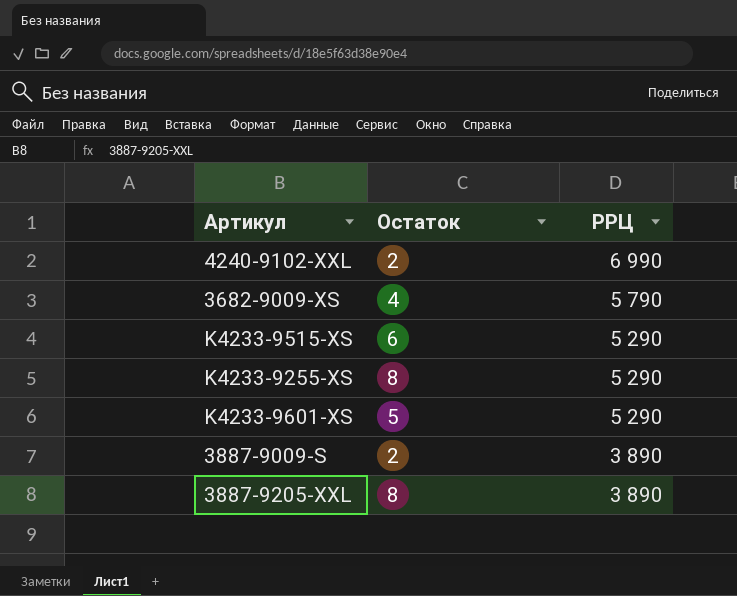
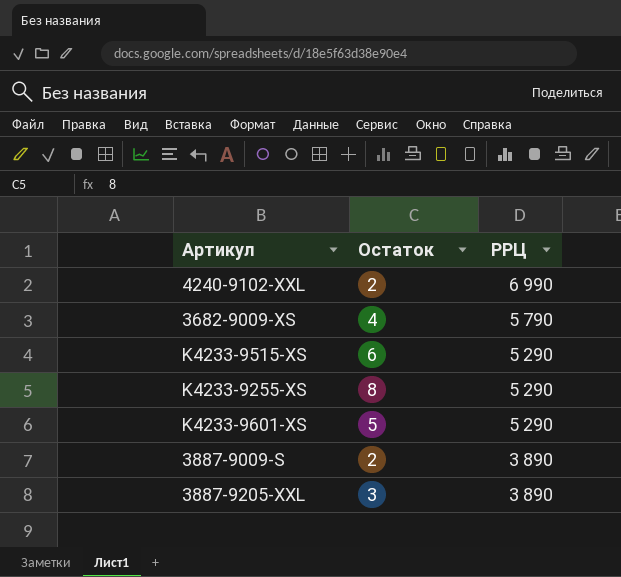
3887-9205-XXL | Остаток: 8 -> 3

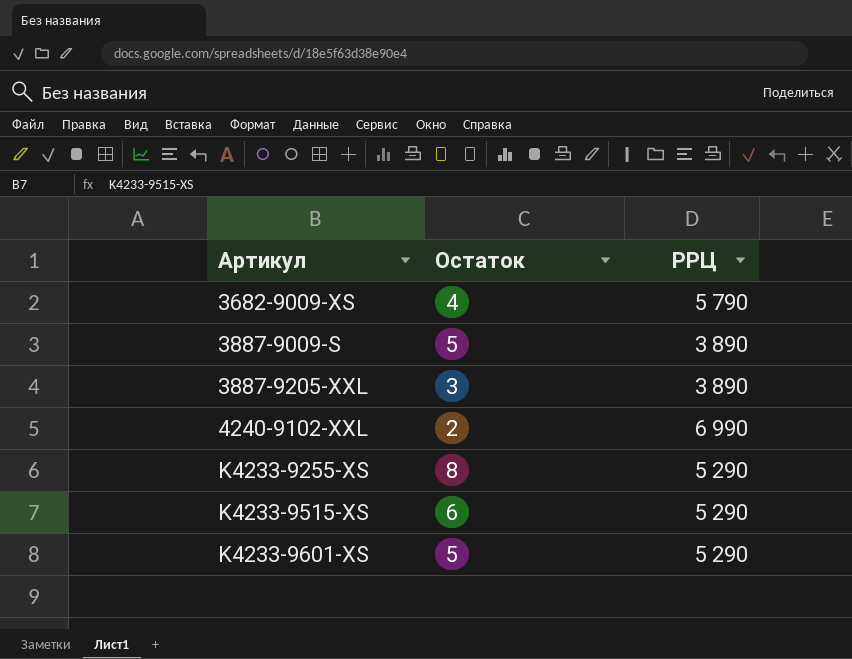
row order: РРЦ descending -> Артикул ascending
3887-9009-S | Остаток: 2 -> 5

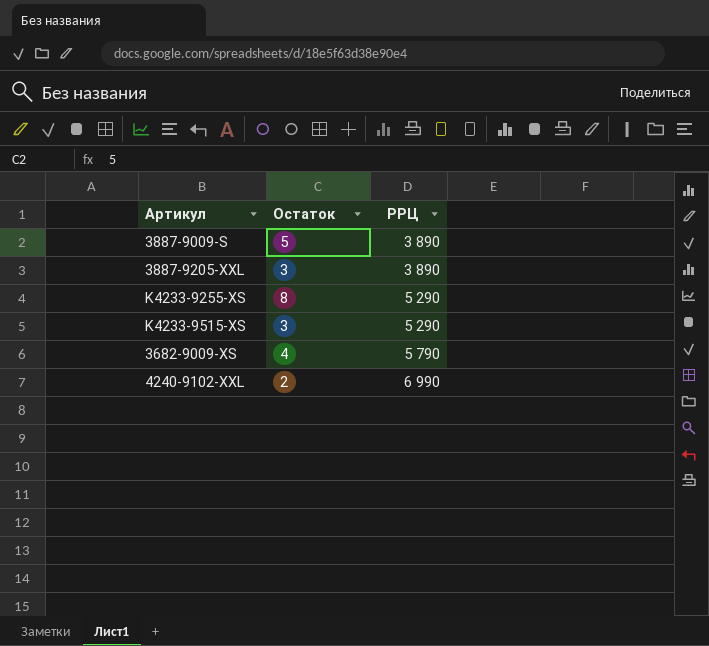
row order: Артикул ascending -> РРЦ ascending
row K4233-9601-XS: 5 | 5 290 -> none
K4233-9515-XS | Остаток: 6 -> 3

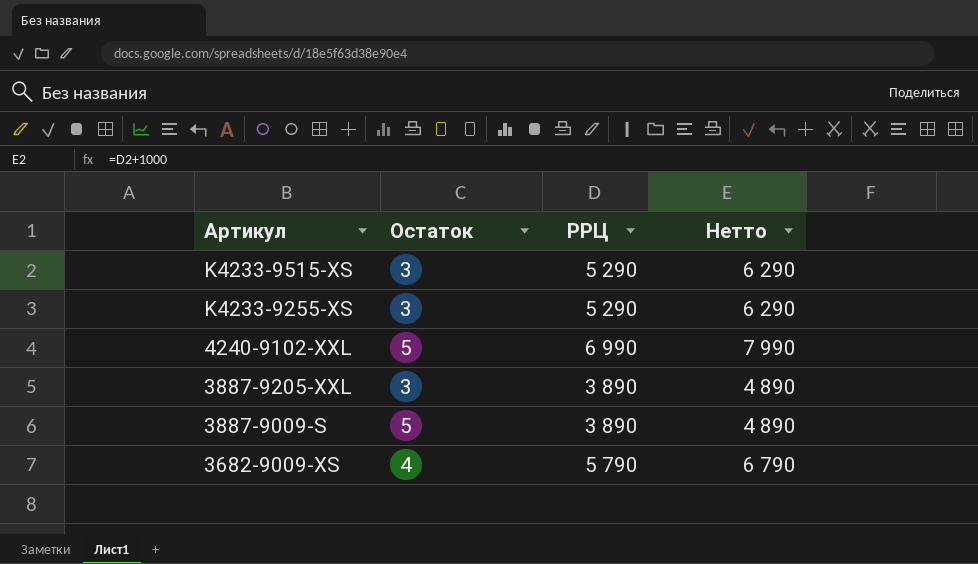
row order: РРЦ ascending -> Артикул descending
column Нетто | formula: none -> [РРЦ] + 1000
K4233-9255-XS | Остаток: 8 -> 3
4240-9102-XXL | Остаток: 2 -> 5

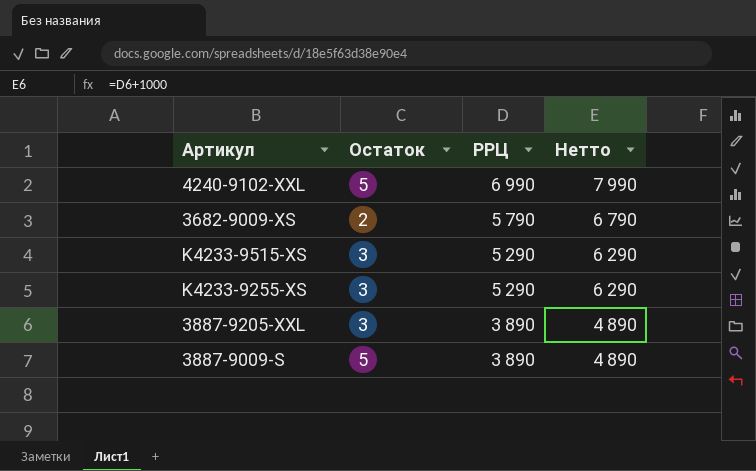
row order: Артикул descending -> РРЦ descending
3682-9009-XS | Остаток: 4 -> 2

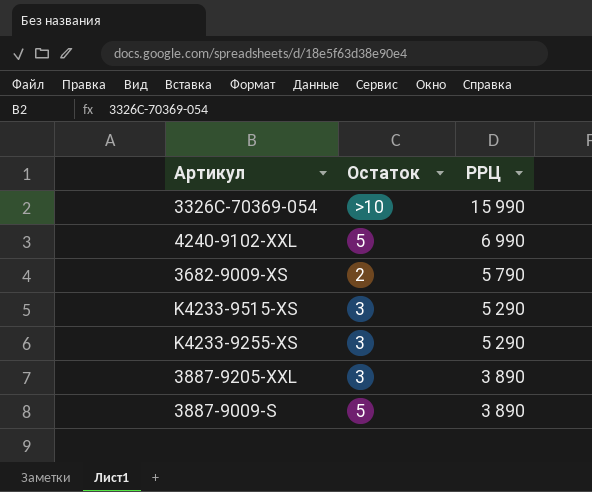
column Нетто | formula: [РРЦ] + 1000 -> none
row 3326C-70369-054: none -> >10 | 15 990

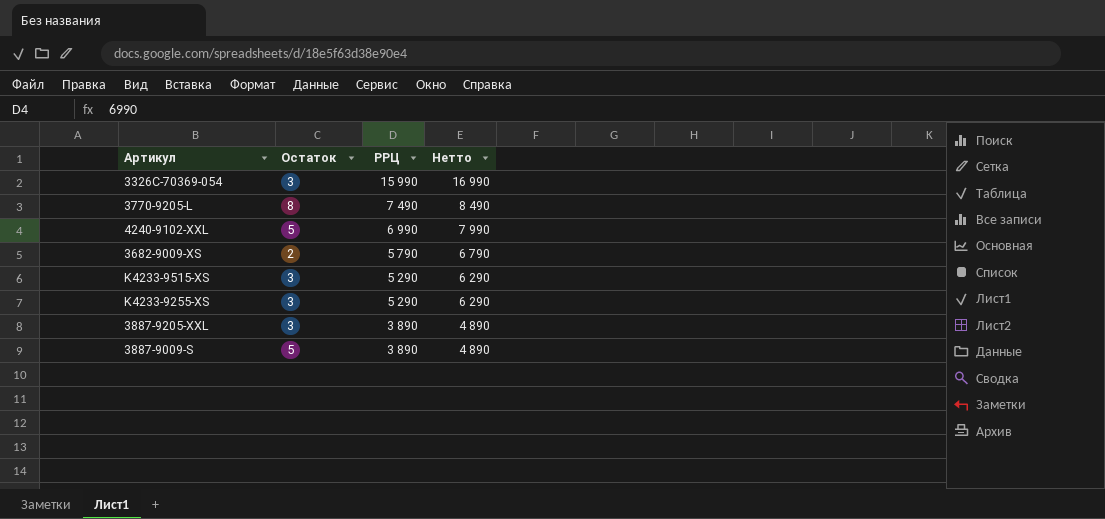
column Нетто | formula: none -> [РРЦ] + 1000
3326C-70369-054 | Остаток: >10 -> 3
row 3770-9205-L: none -> 8 | 7 490 | 8 490

